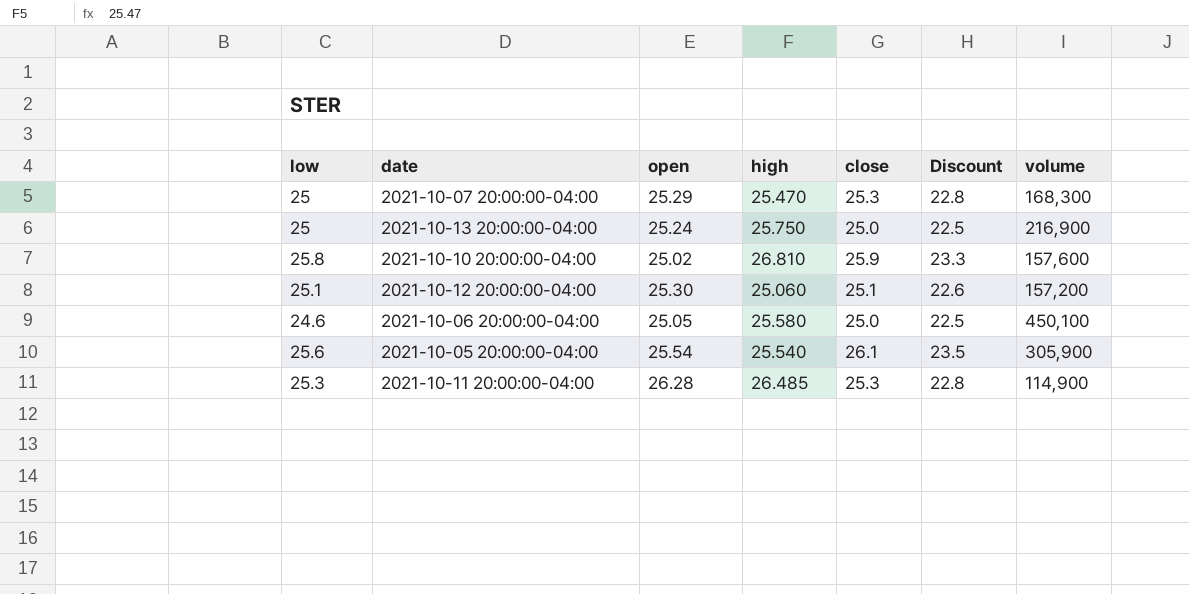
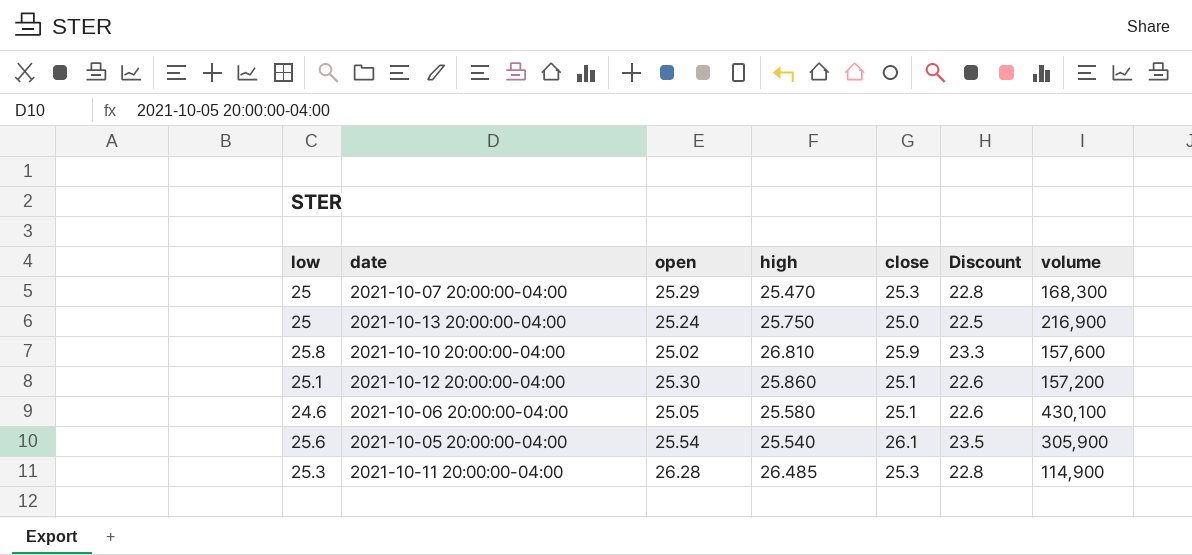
2021-10-12 20:00:00-04:00 | high: 25.060 -> 25.860
2021-10-06 20:00:00-04:00 | close: 25.0 -> 25.1
2021-10-06 20:00:00-04:00 | Discount: 22.5 -> 22.6
2021-10-06 20:00:00-04:00 | volume: 450,100 -> 430,100

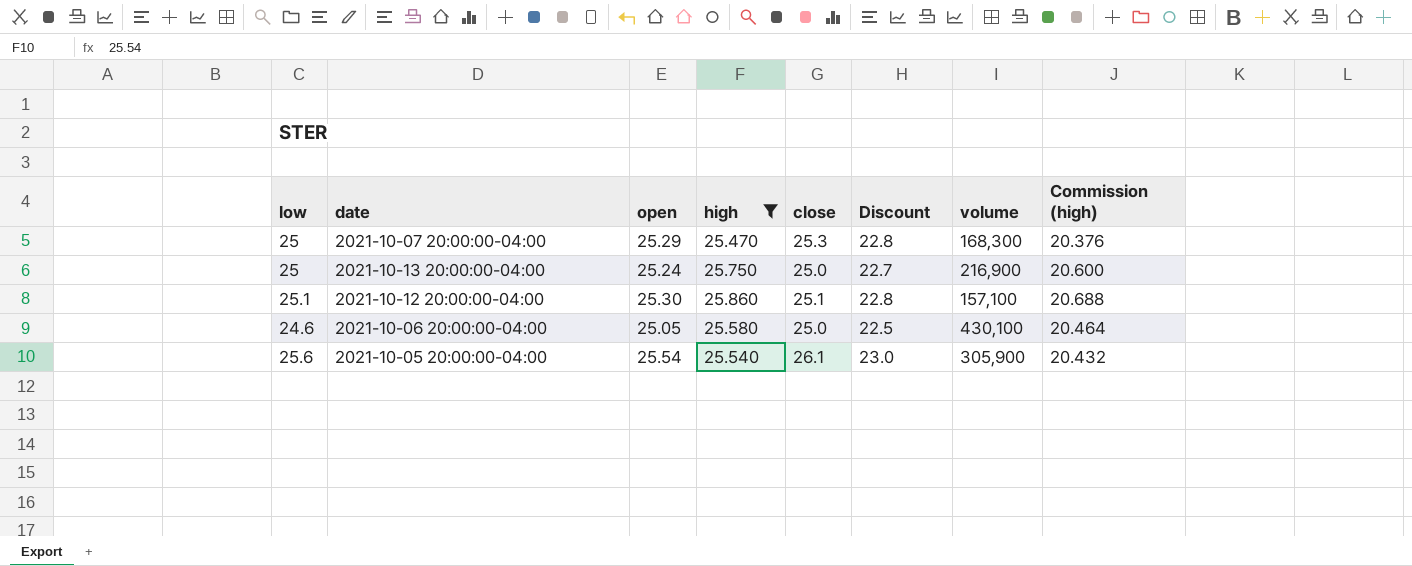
filter: none -> high <= 25.860
column Discount | formula: [close] * 0.9 -> [open] * 0.9
column Commission (high) | formula: none -> [high] * 0.8
2021-10-12 20:00:00-04:00 | volume: 157,200 -> 157,100
2021-10-06 20:00:00-04:00 | close: 25.1 -> 25.0

